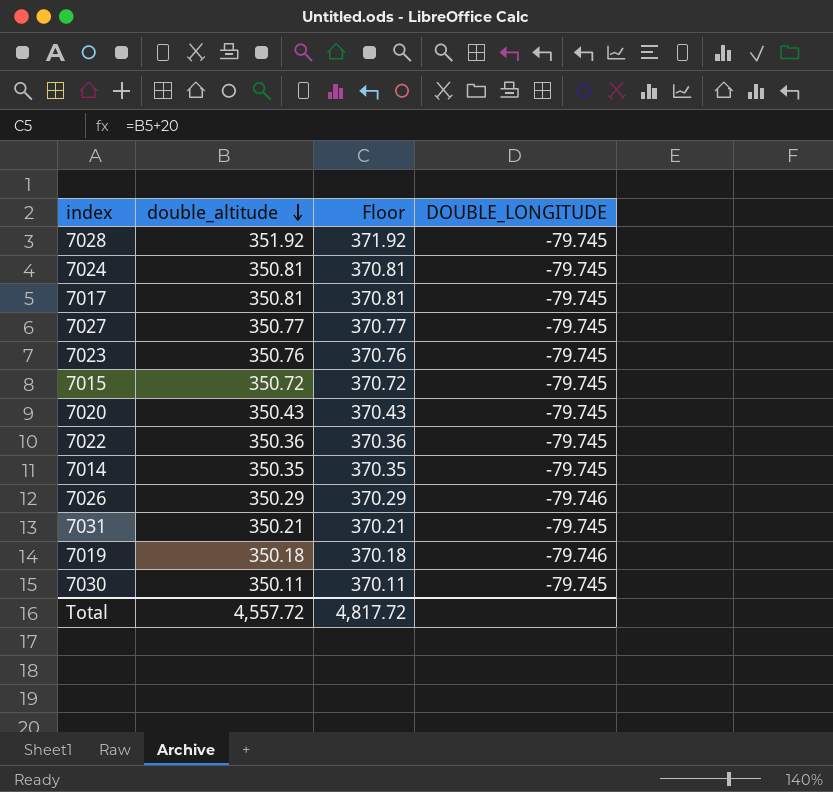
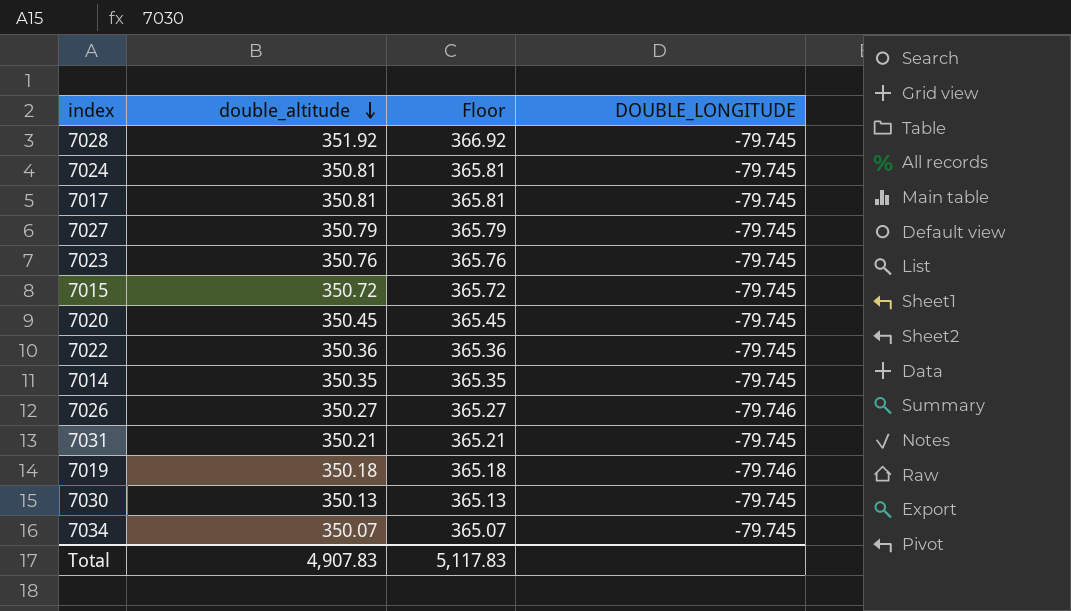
column Floor | formula: [double_altitude] + 20 -> [double_altitude] + 15
7027 | double_altitude: 350.77 -> 350.79
7020 | double_altitude: 350.43 -> 350.45
7026 | double_altitude: 350.29 -> 350.27
7030 | double_altitude: 350.11 -> 350.13
row 7034: none -> 350.07 | 365.07 | -79.745
Total | double_altitude: 4,557.72 -> 4,907.83
Total | Floor: 4,817.72 -> 5,117.83

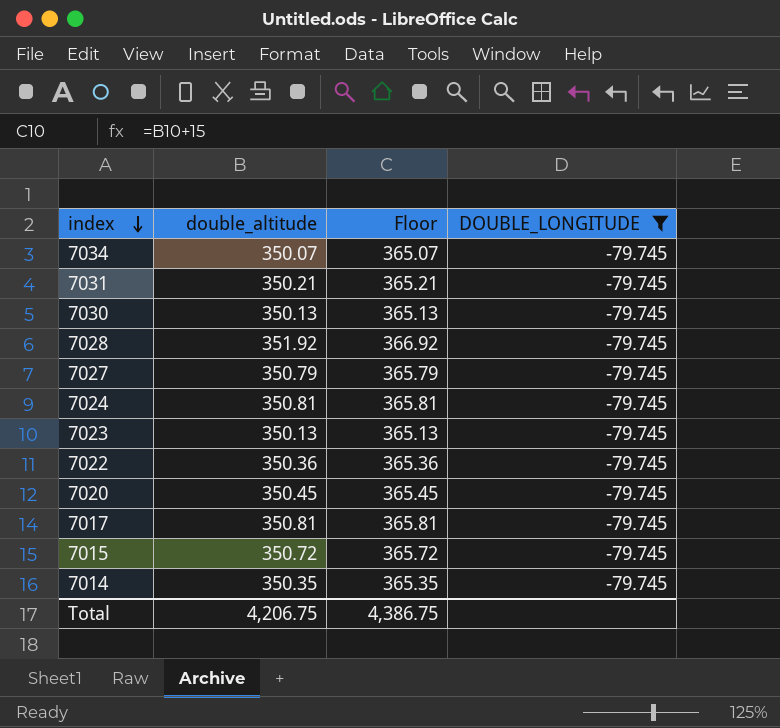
filter: none -> DOUBLE_LONGITUDE = -79.745
row order: double_altitude descending -> index descending
7023 | double_altitude: 350.76 -> 350.13
7023 | Floor: 365.76 -> 365.13
Total | double_altitude: 4,907.83 -> 4,206.75
Total | Floor: 5,117.83 -> 4,386.75

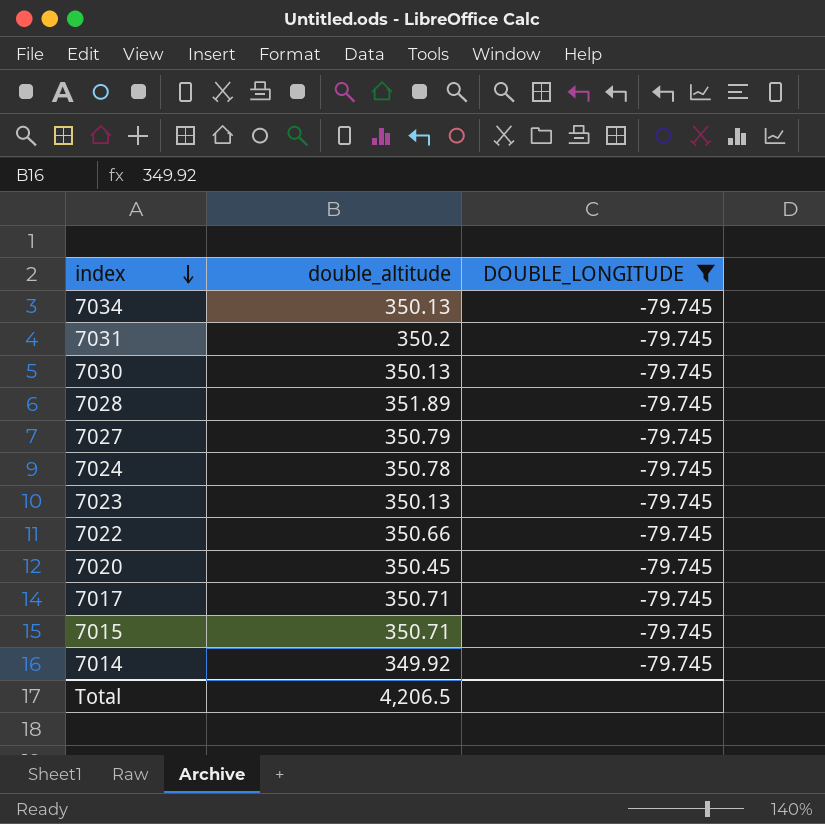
column Floor | formula: [double_altitude] + 15 -> none
7034 | double_altitude: 350.07 -> 350.13
7031 | double_altitude: 350.21 -> 350.2
7028 | double_altitude: 351.92 -> 351.89
7024 | double_altitude: 350.81 -> 350.78
7022 | double_altitude: 350.36 -> 350.66
7017 | double_altitude: 350.81 -> 350.71
7015 | double_altitude: 350.72 -> 350.71
7014 | double_altitude: 350.35 -> 349.92
Total | double_altitude: 4,206.75 -> 4,206.5

